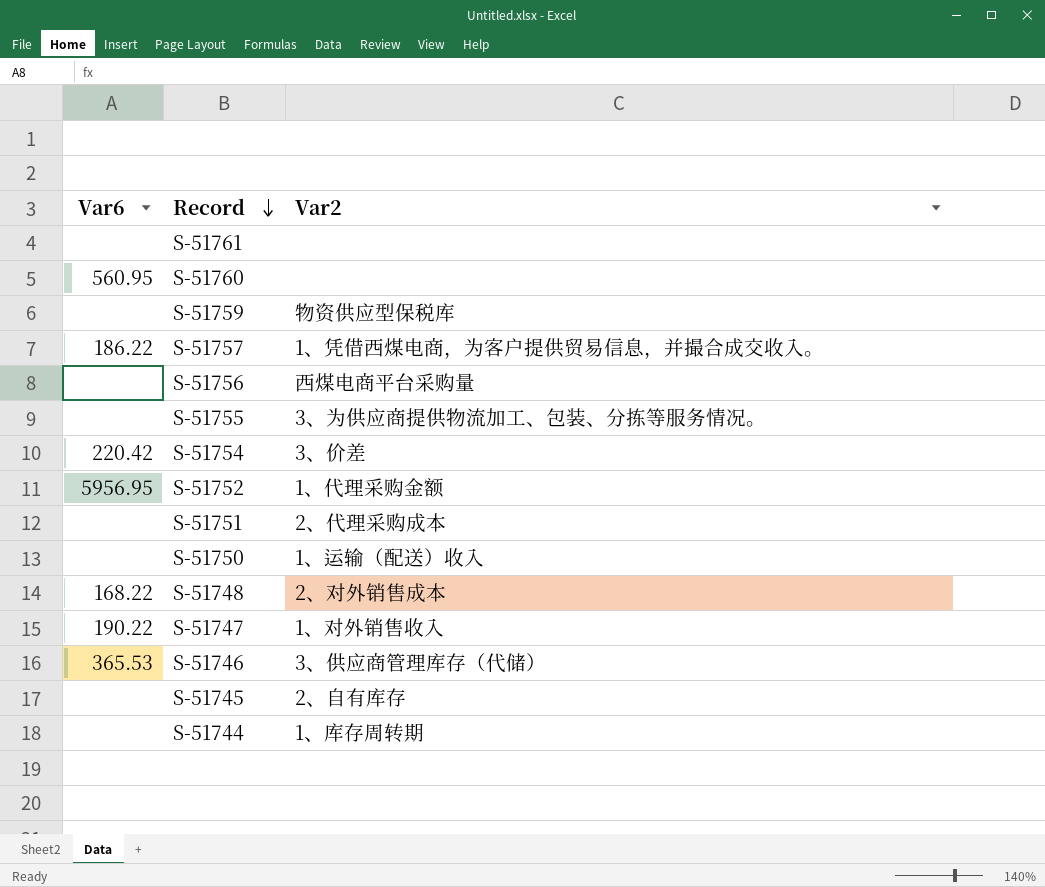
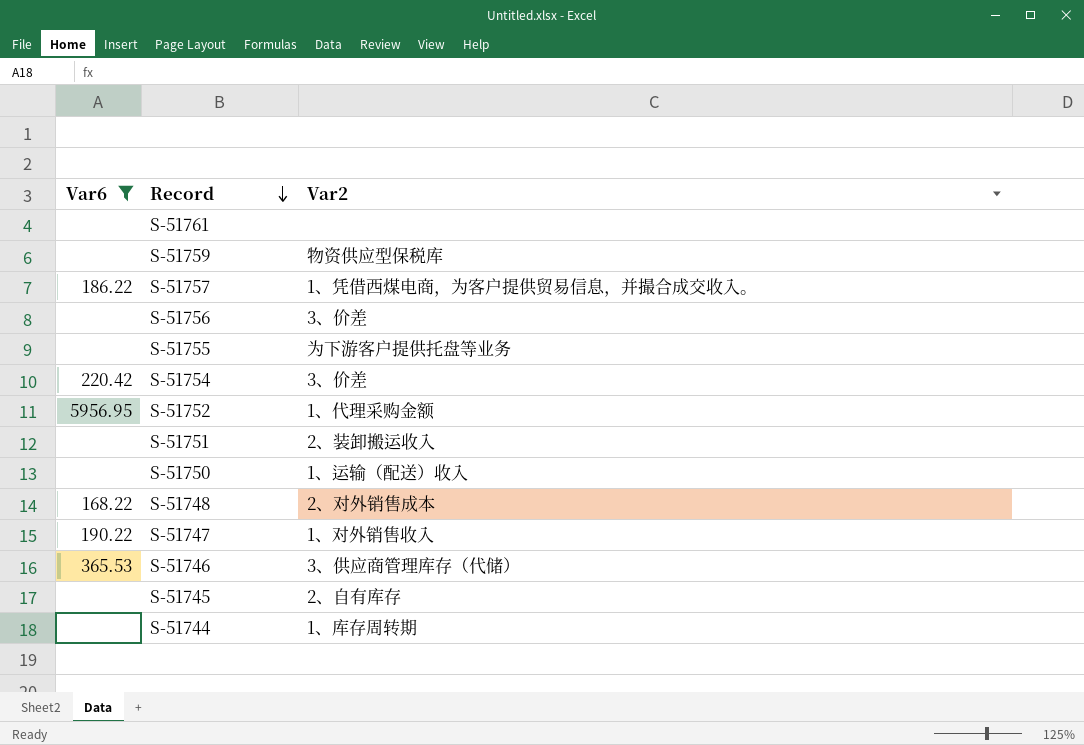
filter: none -> Var6 != 560.95
S-51756 | Var2: 西煤电商平台采购量 -> 3、价差
S-51755 | Var2: 3、为供应商提供物流加工、包装、分拣等服务情况。 -> 为下游客户提供托盘等业务
S-51751 | Var2: 2、代理采购成本 -> 2、装卸搬运收入

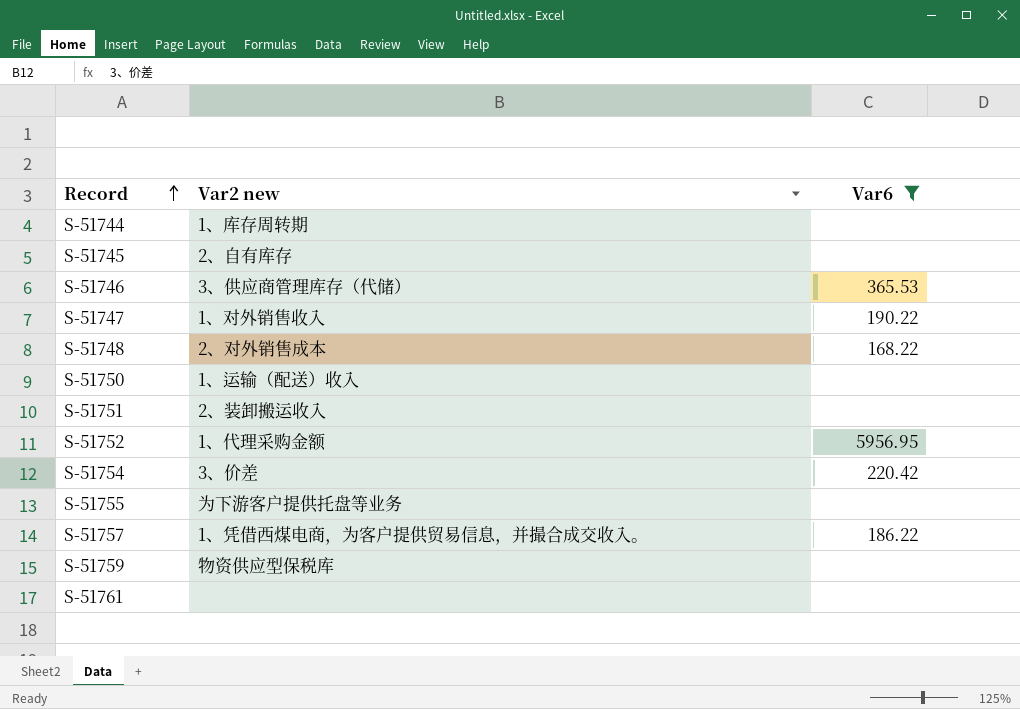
row order: Record descending -> Record ascending
column name: Var2 -> Var2 new
column Var6 | position: 1 -> 3
row S-51756: none | 3、价差 -> none

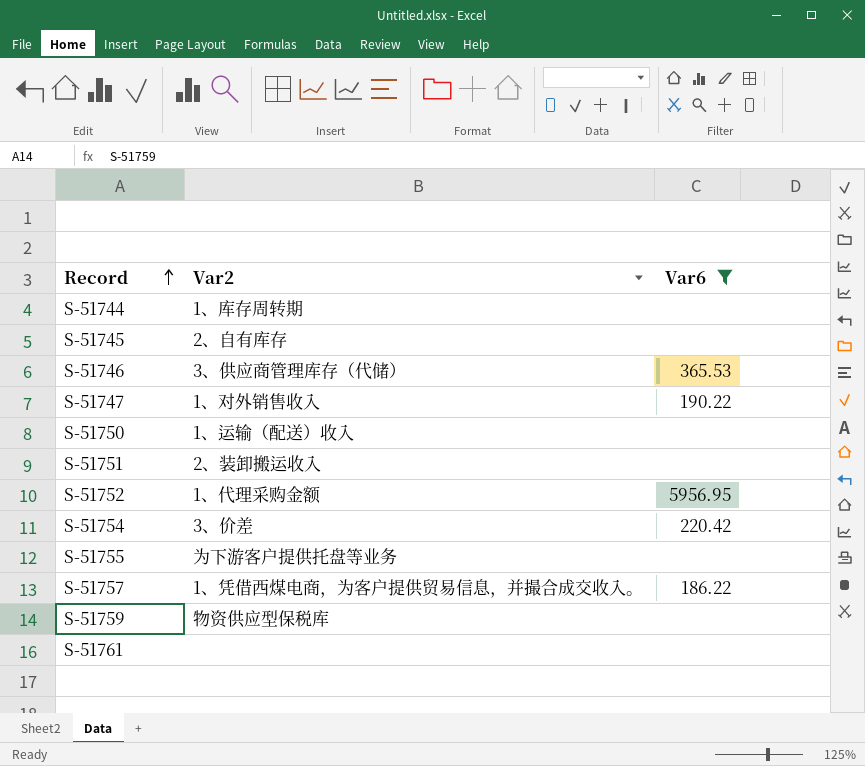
column name: Var2 new -> Var2
row S-51748: 2、对外销售成本 | 168.22 -> none

